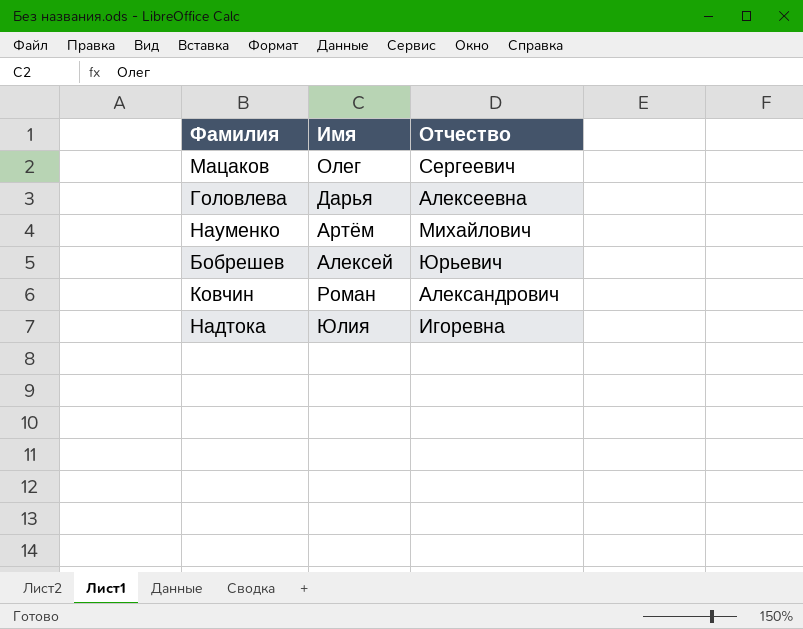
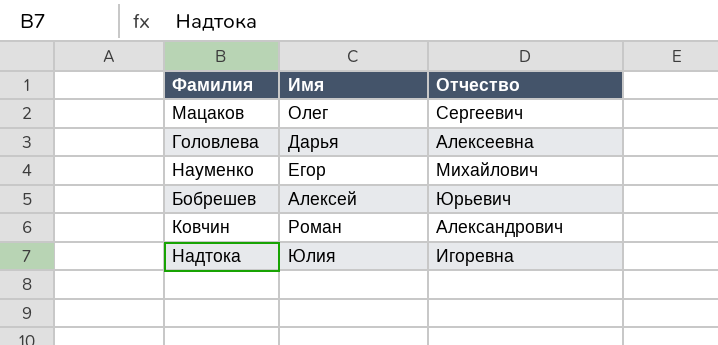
Науменко | Имя: Артём -> Егор

